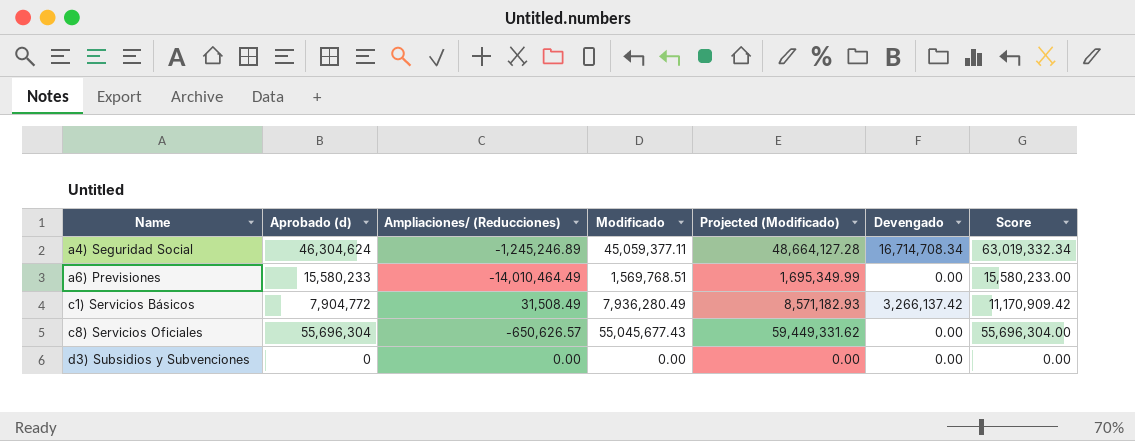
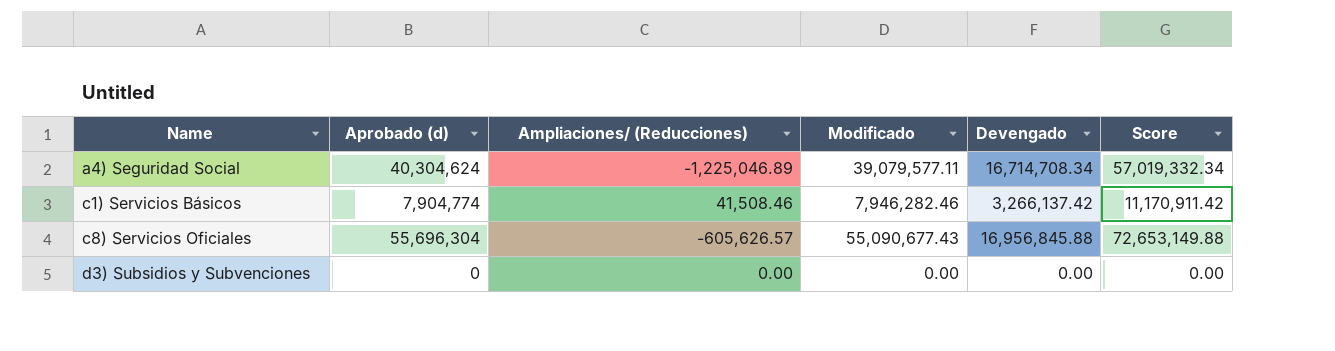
column Projected (Modificado) | formula: [Modificado] * 1.08 -> none
row a6) Previsiones: 15,580,233 | -14,010,464.49 | 1,569,768.51 | 1,695,349.99 | 0.00 | 15,580,233.00 -> none
a4) Seguridad Social | Aprobado (d): 46,304,624 -> 40,304,624
a4) Seguridad Social | Ampliaciones/ (Reducciones): -1,245,246.89 -> -1,225,046.89
a4) Seguridad Social | Modificado: 45,059,377.11 -> 39,079,577.11
a4) Seguridad Social | Score: 63,019,332.34 -> 57,019,332.34
c1) Servicios Básicos | Aprobado (d): 7,904,772 -> 7,904,774
c1) Servicios Básicos | Ampliaciones/ (Reducciones): 31,508.49 -> 41,508.46
c1) Servicios Básicos | Modificado: 7,936,280.49 -> 7,946,282.46
c1) Servicios Básicos | Score: 11,170,909.42 -> 11,170,911.42
c8) Servicios Oficiales | Ampliaciones/ (Reducciones): -650,626.57 -> -605,626.57
c8) Servicios Oficiales | Modificado: 55,045,677.43 -> 55,090,677.43
c8) Servicios Oficiales | Devengado: 0.00 -> 16,956,845.88
c8) Servicios Oficiales | Score: 55,696,304.00 -> 72,653,149.88

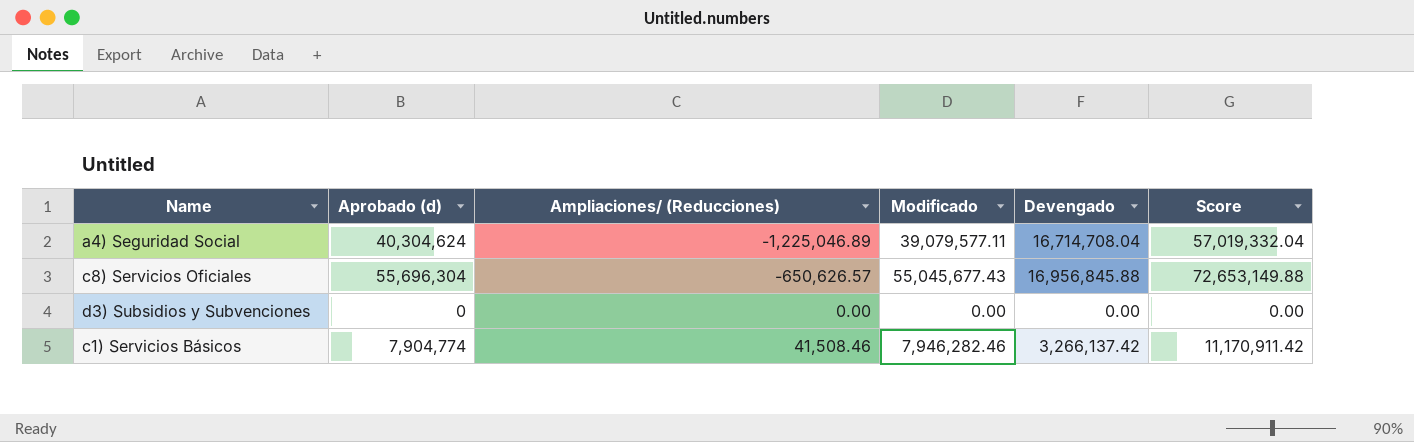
row order: Name ascending -> Ampliaciones/ (Reducciones) ascending
a4) Seguridad Social | Devengado: 16,714,708.34 -> 16,714,708.04
a4) Seguridad Social | Score: 57,019,332.34 -> 57,019,332.04
c8) Servicios Oficiales | Ampliaciones/ (Reducciones): -605,626.57 -> -650,626.57
c8) Servicios Oficiales | Modificado: 55,090,677.43 -> 55,045,677.43

